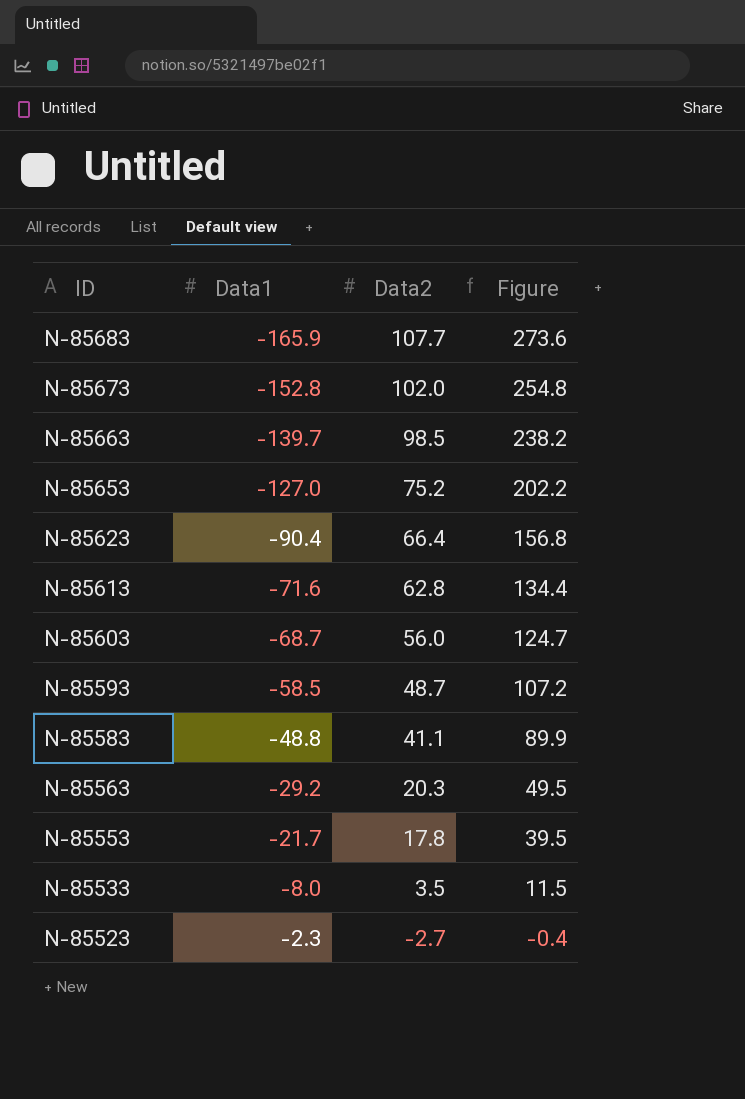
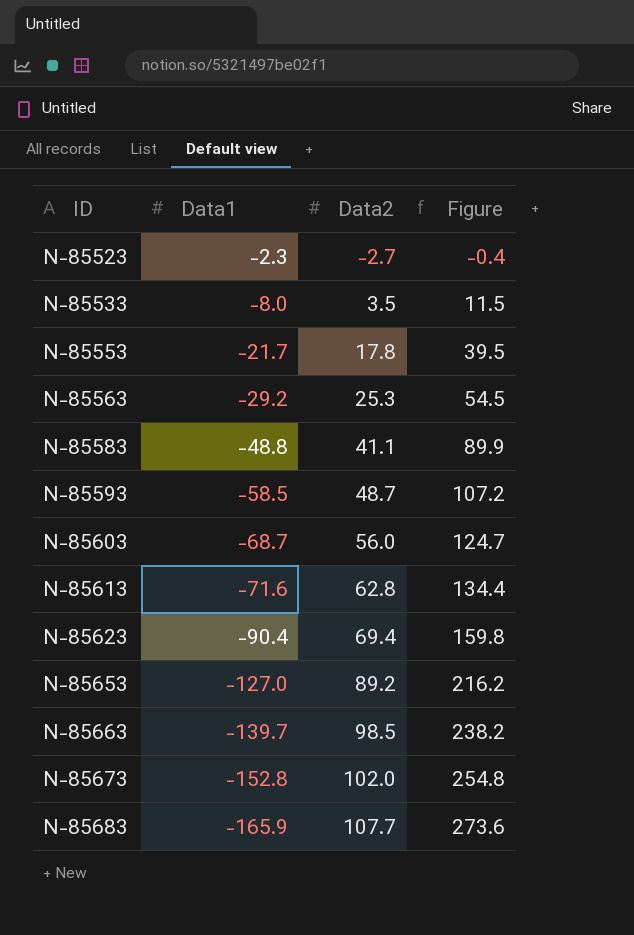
row order: ID descending -> ID ascending
N-85563 | Data2: 20.3 -> 25.3
N-85563 | Figure: 49.5 -> 54.5
N-85623 | Data2: 66.4 -> 69.4
N-85623 | Figure: 156.8 -> 159.8
N-85653 | Data2: 75.2 -> 89.2
N-85653 | Figure: 202.2 -> 216.2

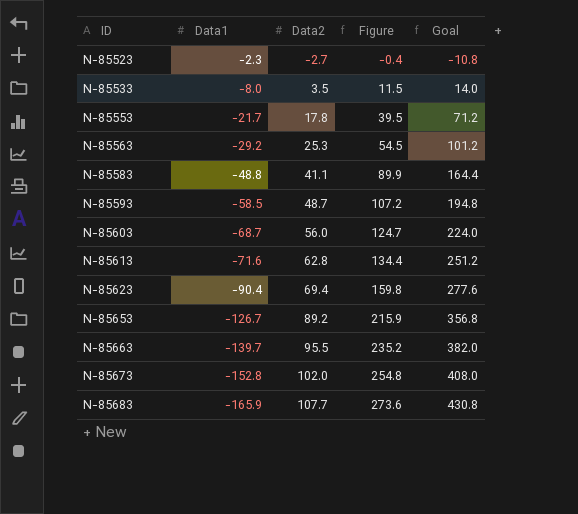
column Goal | formula: none -> [Data2] * 4
N-85653 | Data1: -127.0 -> -126.7
N-85653 | Figure: 216.2 -> 215.9
N-85663 | Data2: 98.5 -> 95.5
N-85663 | Figure: 238.2 -> 235.2

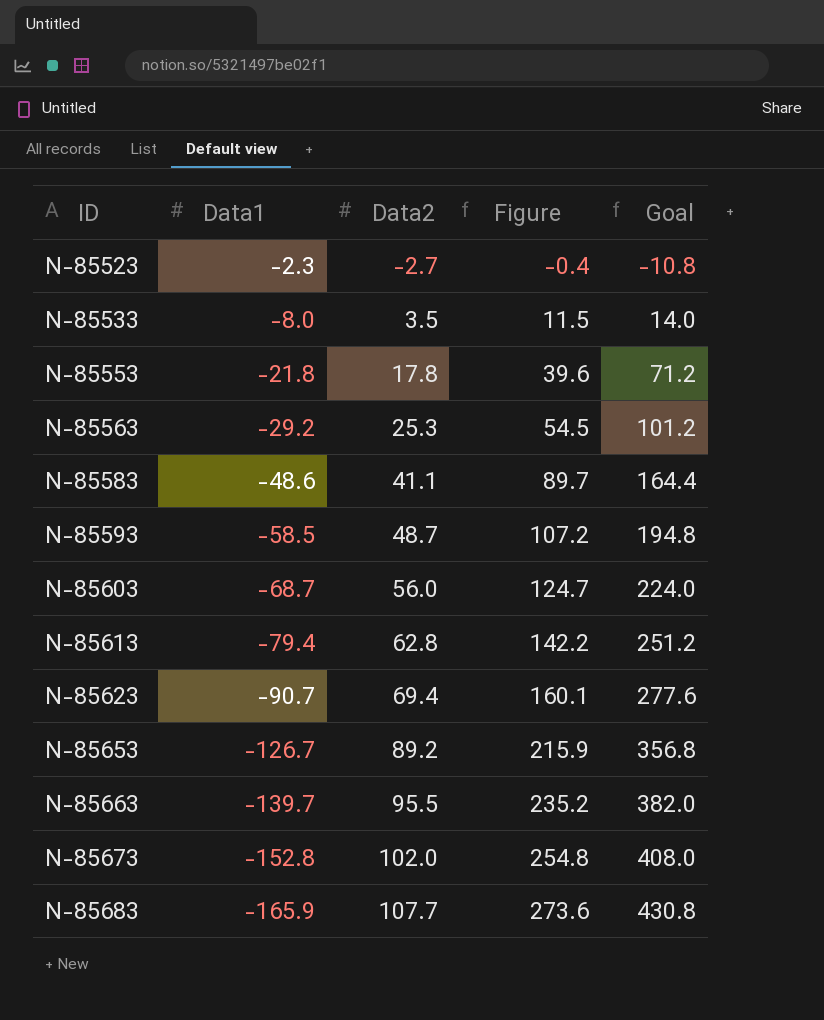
N-85553 | Data1: -21.7 -> -21.8
N-85553 | Figure: 39.5 -> 39.6
N-85583 | Data1: -48.8 -> -48.6
N-85583 | Figure: 89.9 -> 89.7
N-85613 | Data1: -71.6 -> -79.4
N-85613 | Figure: 134.4 -> 142.2
N-85623 | Data1: -90.4 -> -90.7
N-85623 | Figure: 159.8 -> 160.1

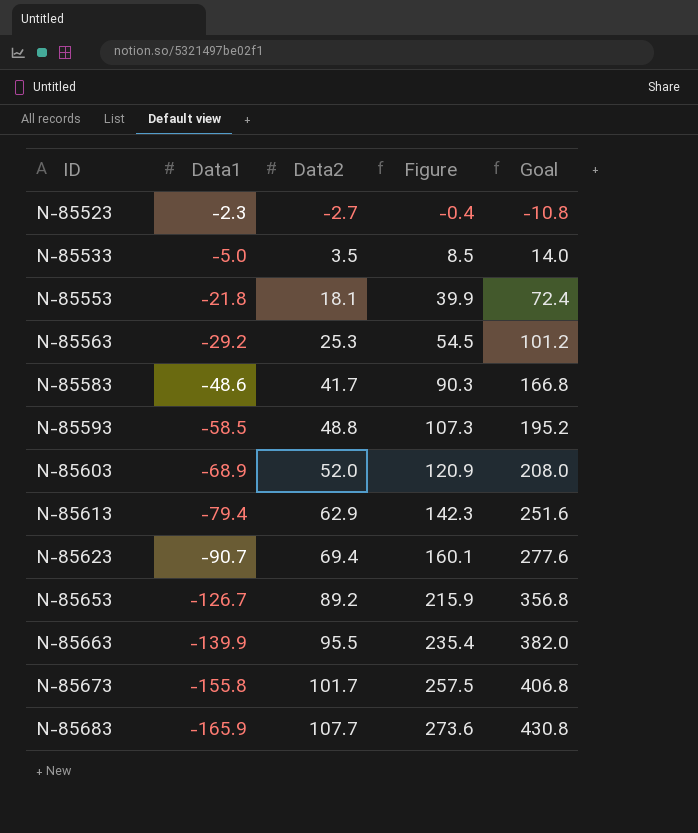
N-85533 | Data1: -8.0 -> -5.0
N-85533 | Figure: 11.5 -> 8.5
N-85553 | Data2: 17.8 -> 18.1
N-85553 | Figure: 39.6 -> 39.9
N-85553 | Goal: 71.2 -> 72.4
N-85583 | Data2: 41.1 -> 41.7
N-85583 | Figure: 89.7 -> 90.3
N-85583 | Goal: 164.4 -> 166.8
N-85593 | Data2: 48.7 -> 48.8
N-85593 | Figure: 107.2 -> 107.3
N-85593 | Goal: 194.8 -> 195.2
N-85603 | Data1: -68.7 -> -68.9
N-85603 | Data2: 56.0 -> 52.0
N-85603 | Figure: 124.7 -> 120.9
N-85603 | Goal: 224.0 -> 208.0
N-85613 | Data2: 62.8 -> 62.9
N-85613 | Figure: 142.2 -> 142.3
N-85613 | Goal: 251.2 -> 251.6
N-85663 | Data1: -139.7 -> -139.9
N-85663 | Figure: 235.2 -> 235.4
N-85673 | Data1: -152.8 -> -155.8
N-85673 | Data2: 102.0 -> 101.7
N-85673 | Figure: 254.8 -> 257.5
N-85673 | Goal: 408.0 -> 406.8

